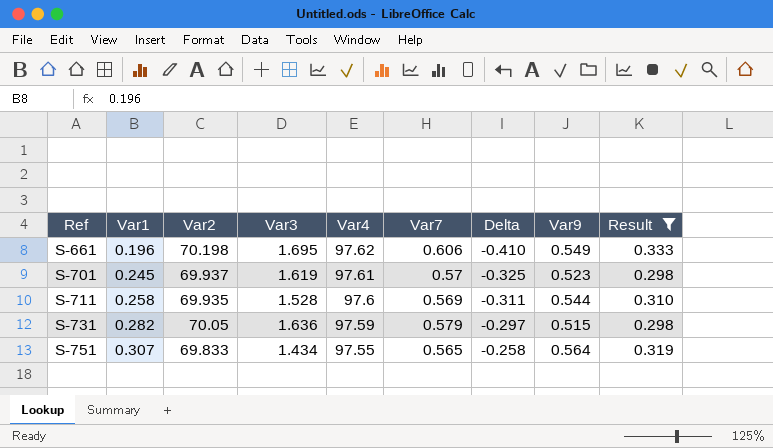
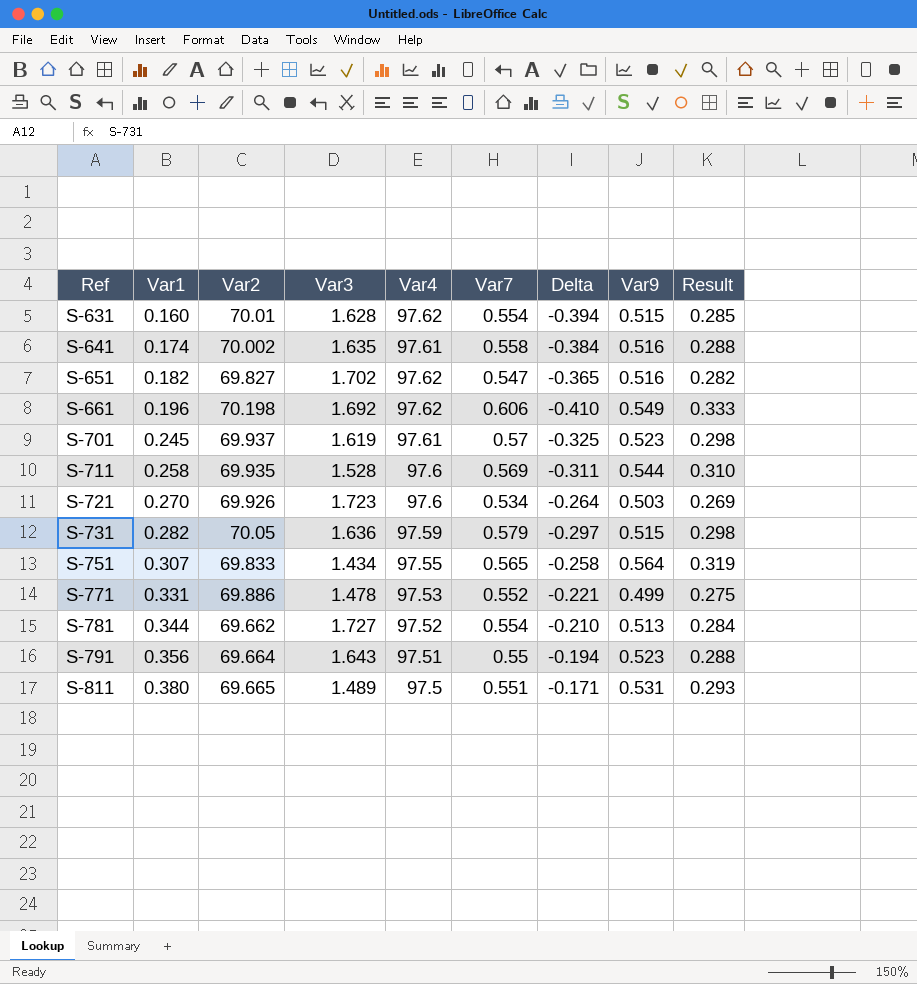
filter: Result >= 0.298 -> none
S-661 | Var3: 1.695 -> 1.692

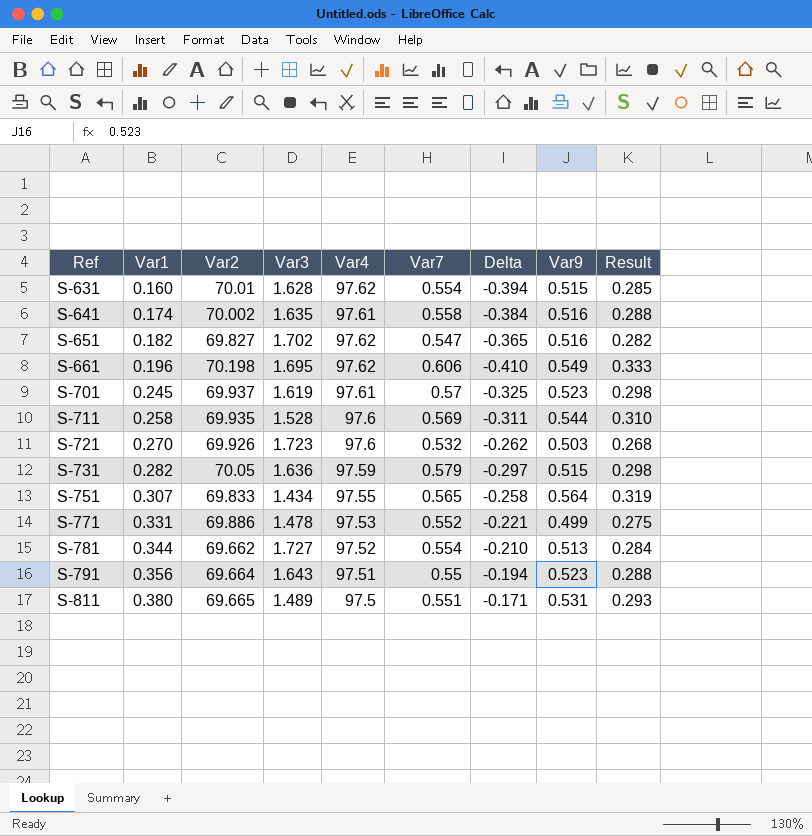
S-661 | Var3: 1.692 -> 1.695
S-721 | Var7: 0.534 -> 0.532
S-721 | Delta: -0.264 -> -0.262
S-721 | Result: 0.269 -> 0.268

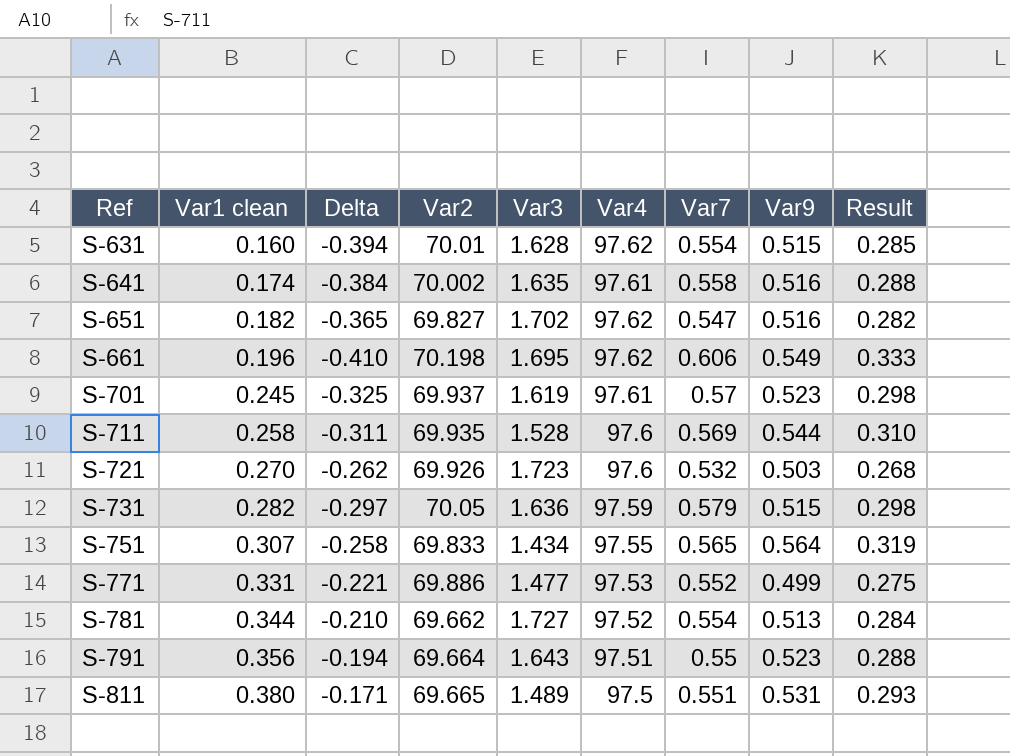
column name: Var1 -> Var1 clean
column Delta | position: 7 -> 3
S-771 | Var3: 1.478 -> 1.477

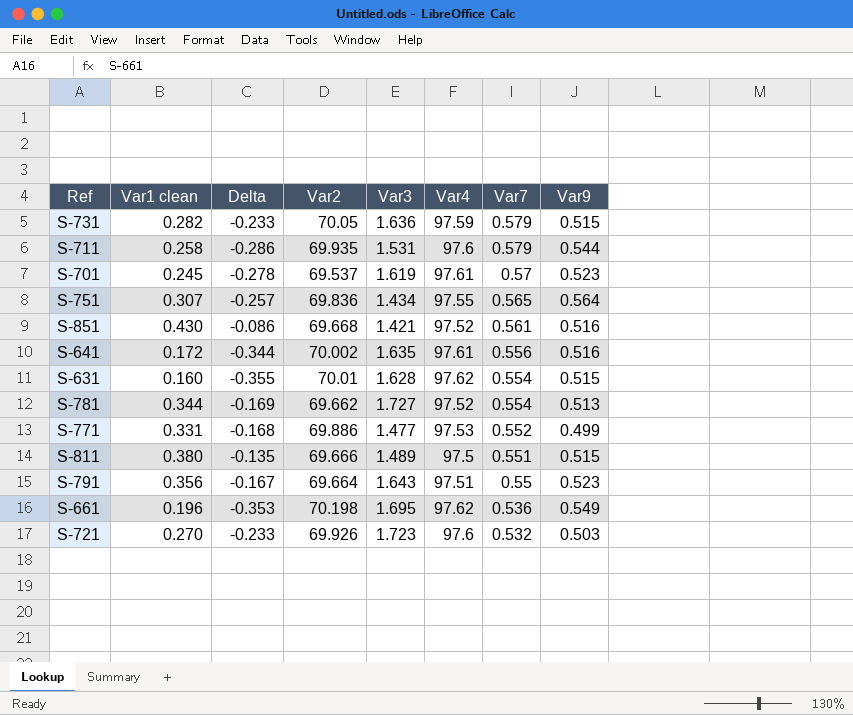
row order: Ref ascending -> Var7 descending
column Result | formula: [Var7] * [Var9] -> none
column Delta | formula: [Var1 clean] - [Var7] -> [Var1 clean] - [Var9]
row S-651: 0.182 | -0.365 | 69.827 | 1.702 | 97.62 | 0.547 | 0.516 | 0.282 -> none
S-711 | Var3: 1.528 -> 1.531
S-711 | Var7: 0.569 -> 0.579
S-701 | Var2: 69.937 -> 69.537
S-751 | Var2: 69.833 -> 69.836
row S-851: none -> 0.430 | -0.086 | 69.668 | 1.421 | 97.52 | 0.561 | 0.516
S-641 | Var1 clean: 0.174 -> 0.172
S-641 | Var7: 0.558 -> 0.556
S-811 | Var2: 69.665 -> 69.666
S-811 | Var9: 0.531 -> 0.515
S-661 | Var7: 0.606 -> 0.536

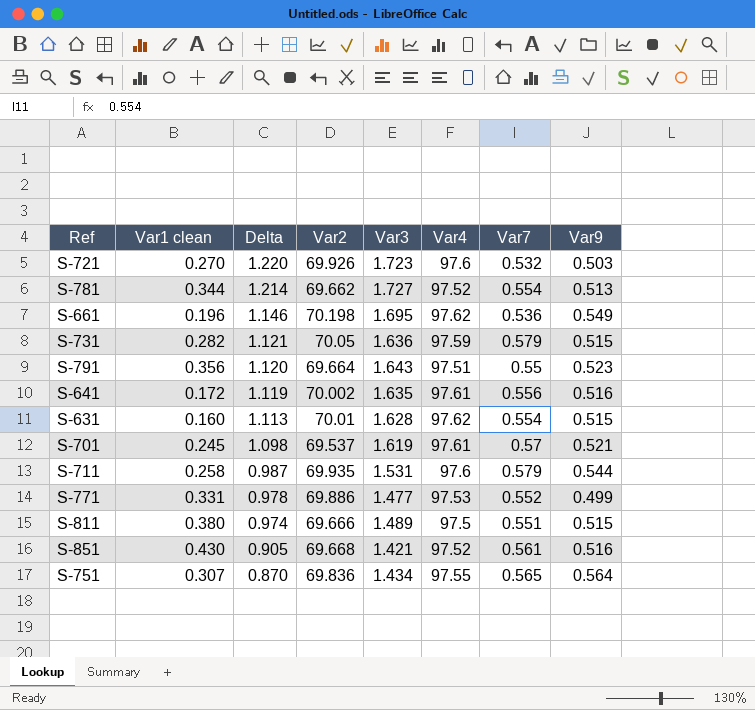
row order: Var7 descending -> Delta descending
column Delta | formula: [Var1 clean] - [Var9] -> [Var3] - [Var9]
S-701 | Var9: 0.523 -> 0.521

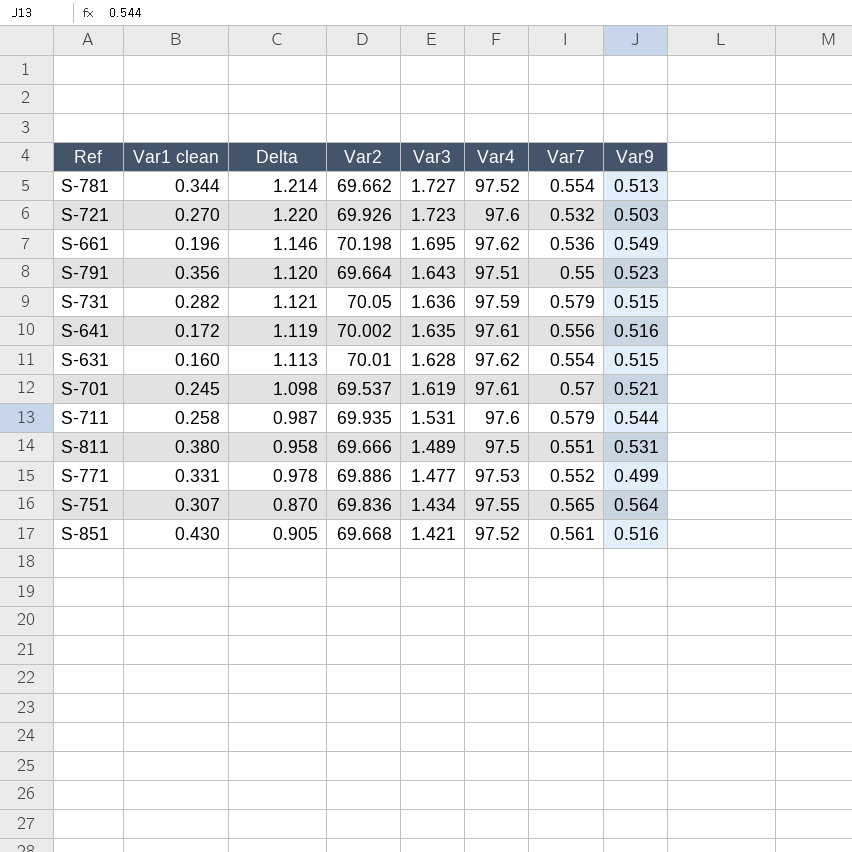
row order: Delta descending -> Var3 descending
S-811 | Delta: 0.974 -> 0.958
S-811 | Var9: 0.515 -> 0.531

